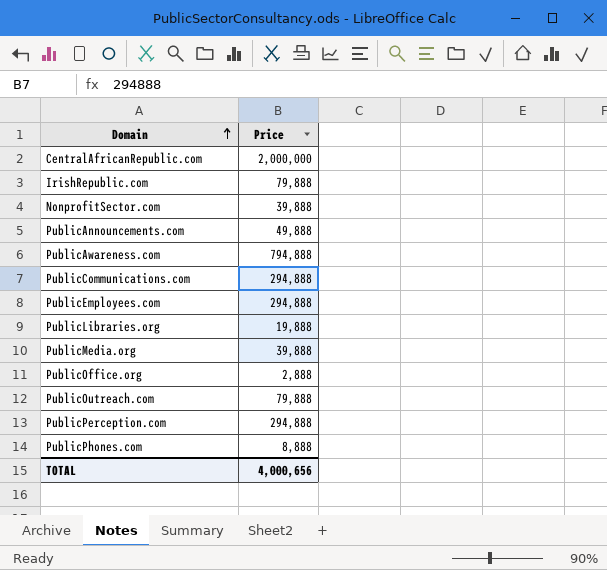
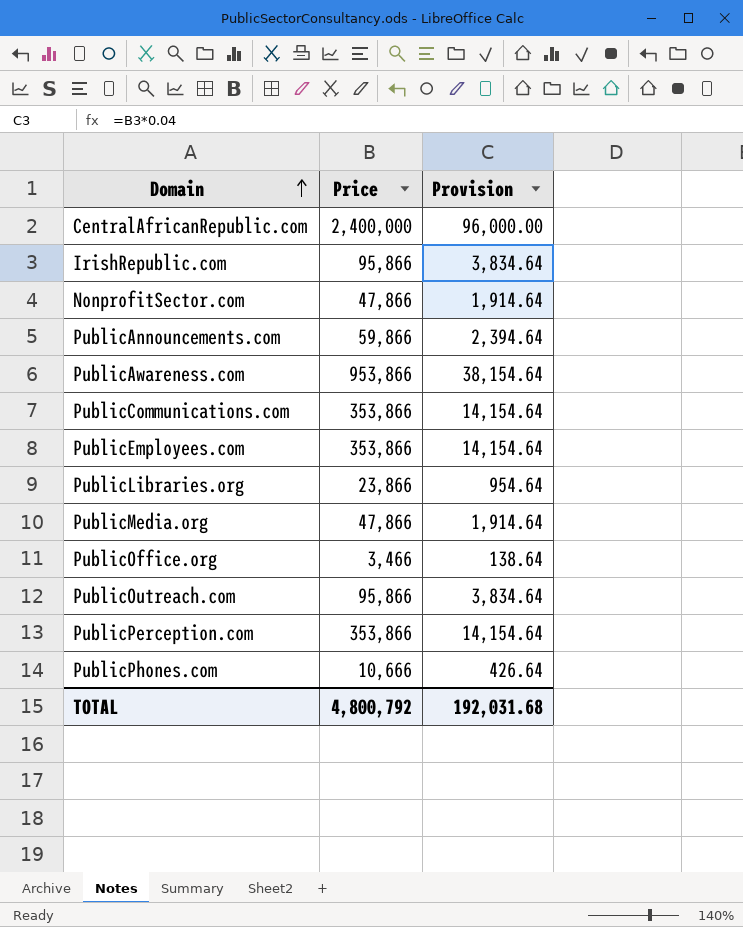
column Provision | formula: none -> [Price] * 0.04
CentralAfricanRepublic.com | Price: 2,000,000 -> 2,400,000
IrishRepublic.com | Price: 79,888 -> 95,866
NonprofitSector.com | Price: 39,888 -> 47,866
PublicAnnouncements.com | Price: 49,888 -> 59,866
PublicAwareness.com | Price: 794,888 -> 953,866
PublicCommunications.com | Price: 294,888 -> 353,866
PublicEmployees.com | Price: 294,888 -> 353,866
PublicLibraries.org | Price: 19,888 -> 23,866
PublicMedia.org | Price: 39,888 -> 47,866
PublicOffice.org | Price: 2,888 -> 3,466
PublicOutreach.com | Price: 79,888 -> 95,866
PublicPerception.com | Price: 294,888 -> 353,866
PublicPhones.com | Price: 8,888 -> 10,666
TOTAL | Price: 4,000,656 -> 4,800,792

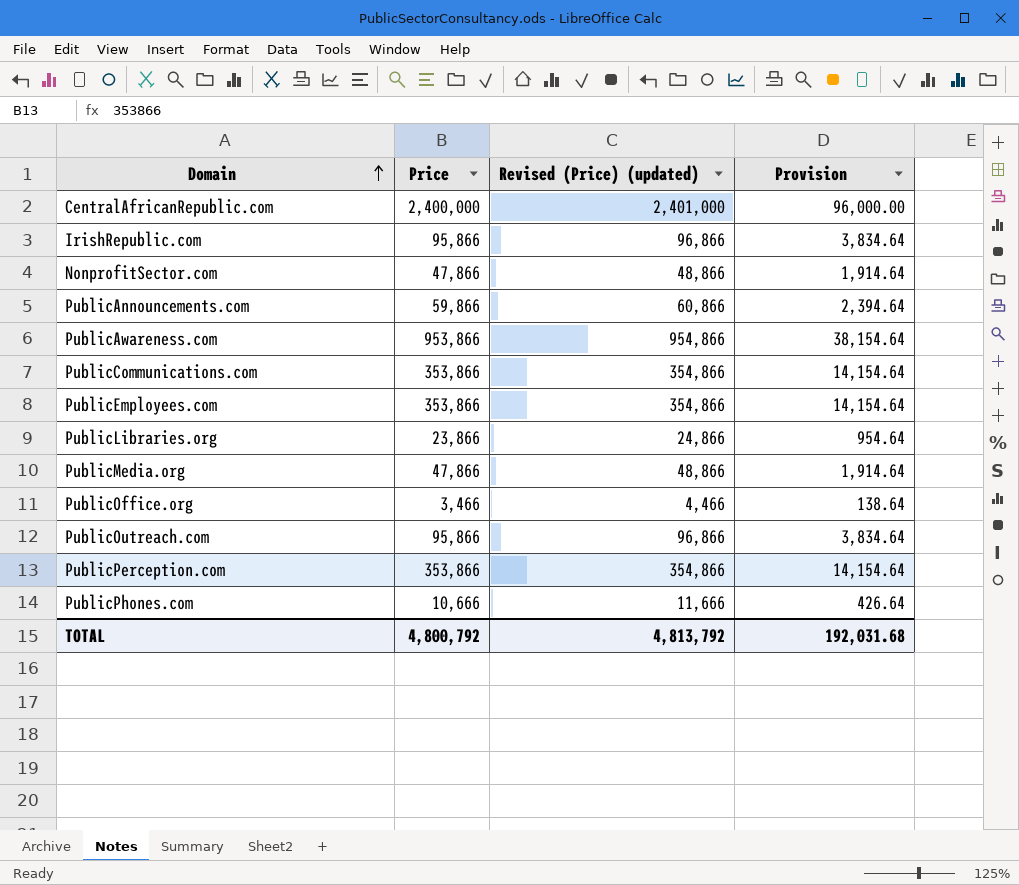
column Revised (Price) (updated) | formula: none -> [Price] + 1000

